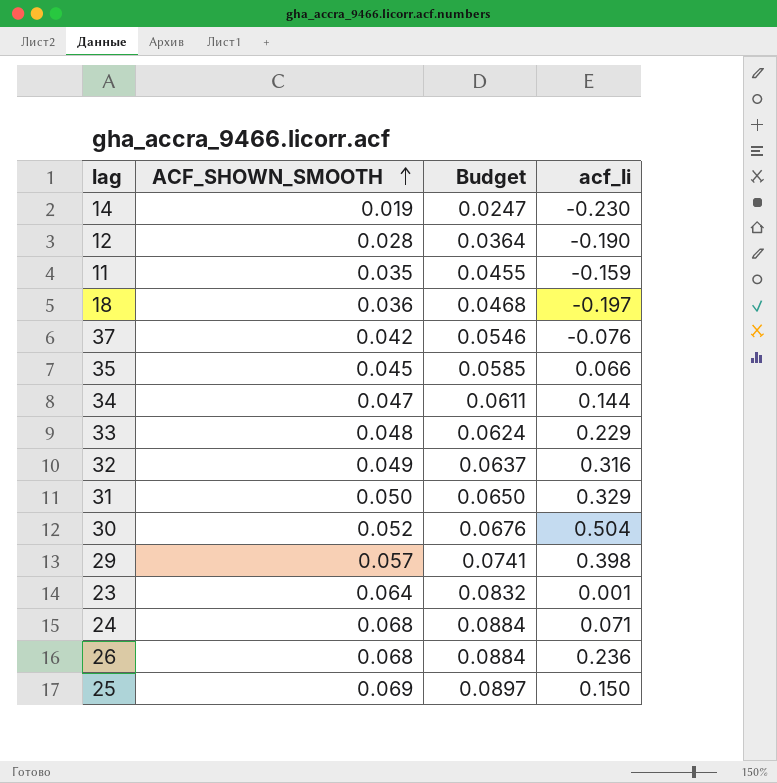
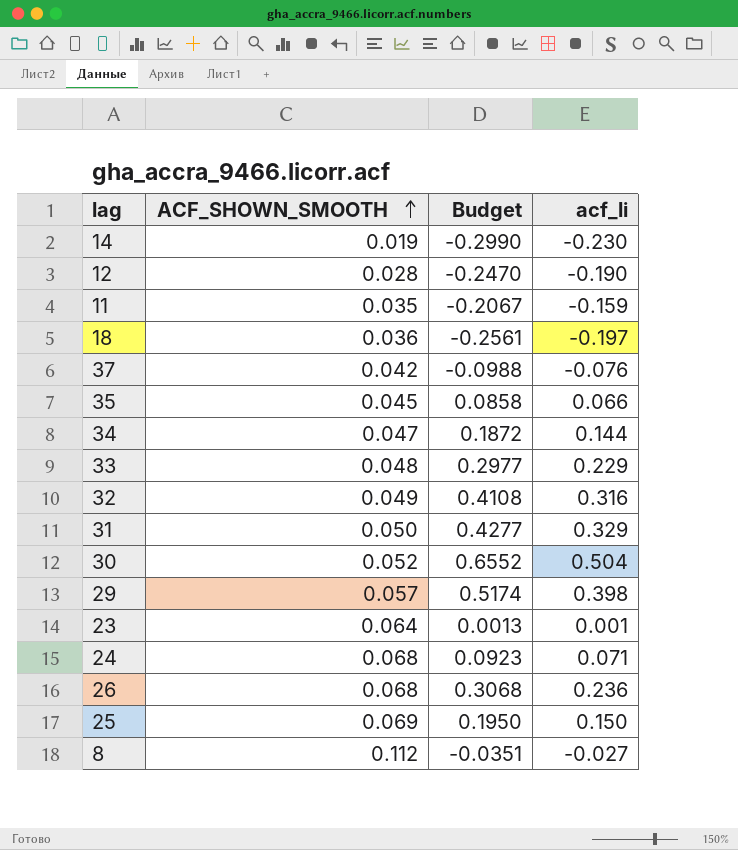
column Budget | formula: [ACF_SHOWN_SMOOTH] * 1.3 -> [acf_li] * 1.3
row 8: none -> 0.112 | -0.0351 | -0.027

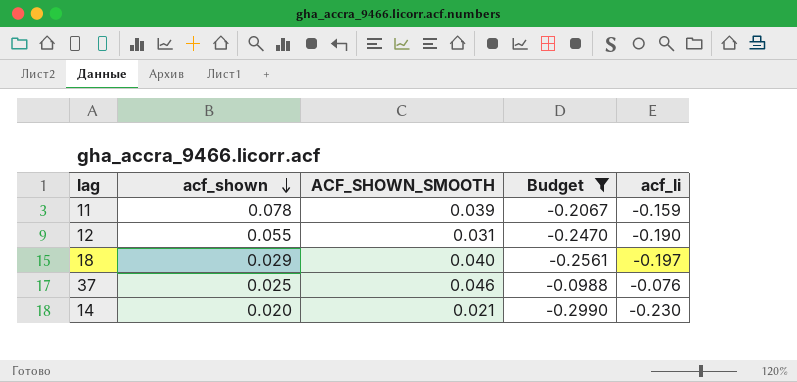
filter: none -> Budget <= -0.0988
row order: ACF_SHOWN_SMOOTH ascending -> acf_shown descending
column acf_shown | position: none -> 2
11 | ACF_SHOWN_SMOOTH: 0.035 -> 0.039
12 | ACF_SHOWN_SMOOTH: 0.028 -> 0.031
18 | ACF_SHOWN_SMOOTH: 0.036 -> 0.040
37 | ACF_SHOWN_SMOOTH: 0.042 -> 0.046
14 | ACF_SHOWN_SMOOTH: 0.019 -> 0.021

